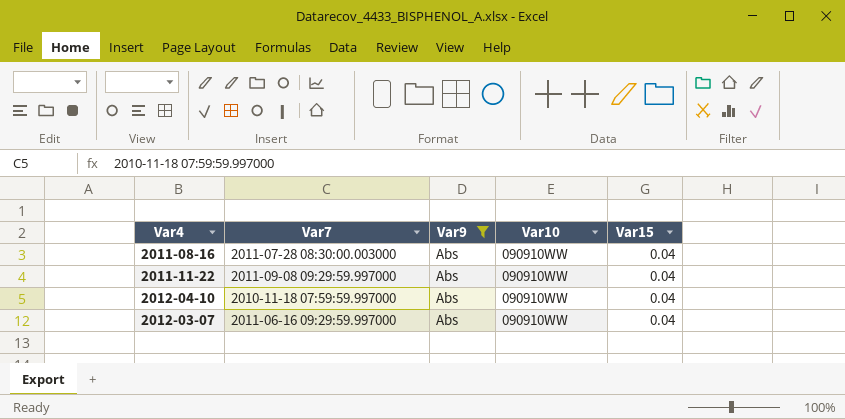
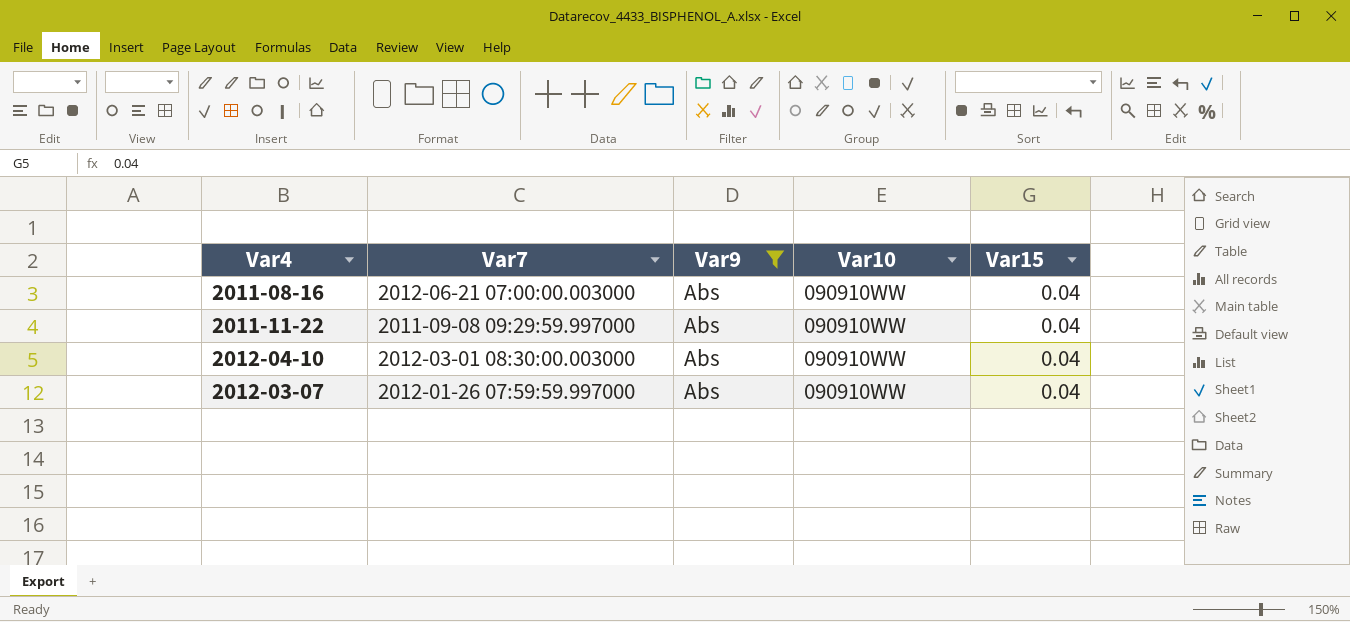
2011-08-16 | Var7: 2011-07-28 08:30:00.003000 -> 2012-06-21 07:00:00.003000
2012-04-10 | Var7: 2010-11-18 07:59:59.997000 -> 2012-03-01 08:30:00.003000
2012-03-07 | Var7: 2011-06-16 09:29:59.997000 -> 2012-01-26 07:59:59.997000

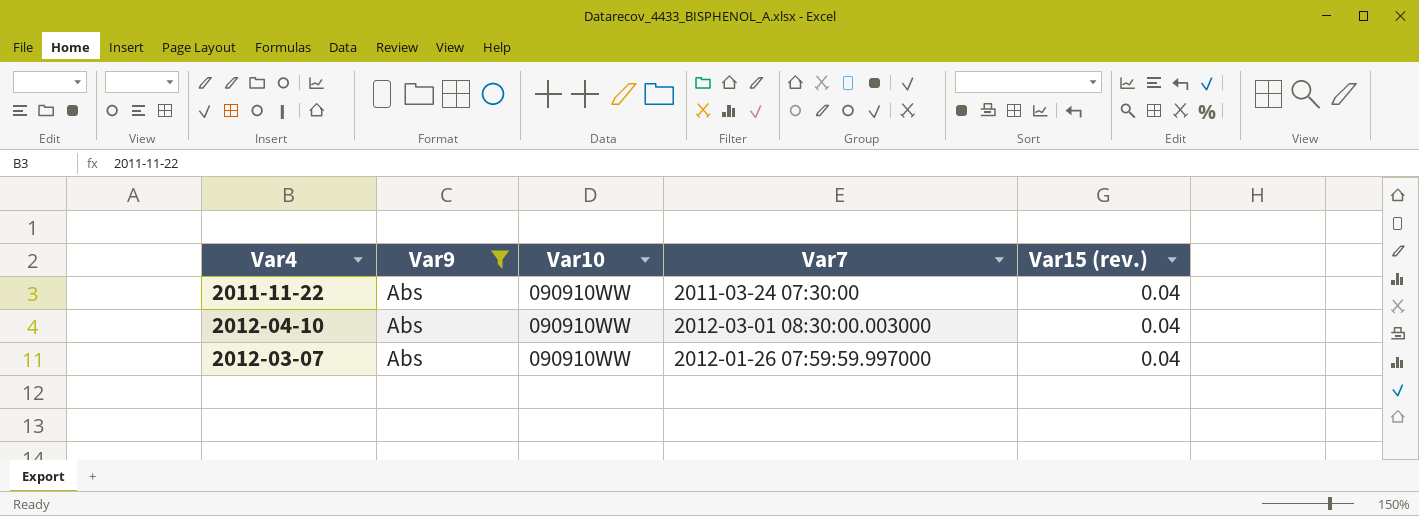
column Var7 | position: 2 -> 4
column name: Var15 -> Var15 (rev.)
row 2011-08-16: 2012-06-21 07:00:00.003000 | Abs | 090910WW | 0.04 -> none
2011-11-22 | Var7: 2011-09-08 09:29:59.997000 -> 2011-03-24 07:30:00

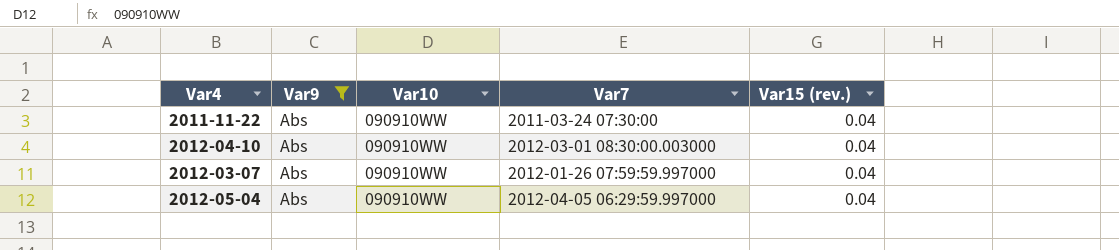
row 2012-05-04: none -> Abs | 090910WW | 2012-04-05 06:29:59.997000 | 0.04

